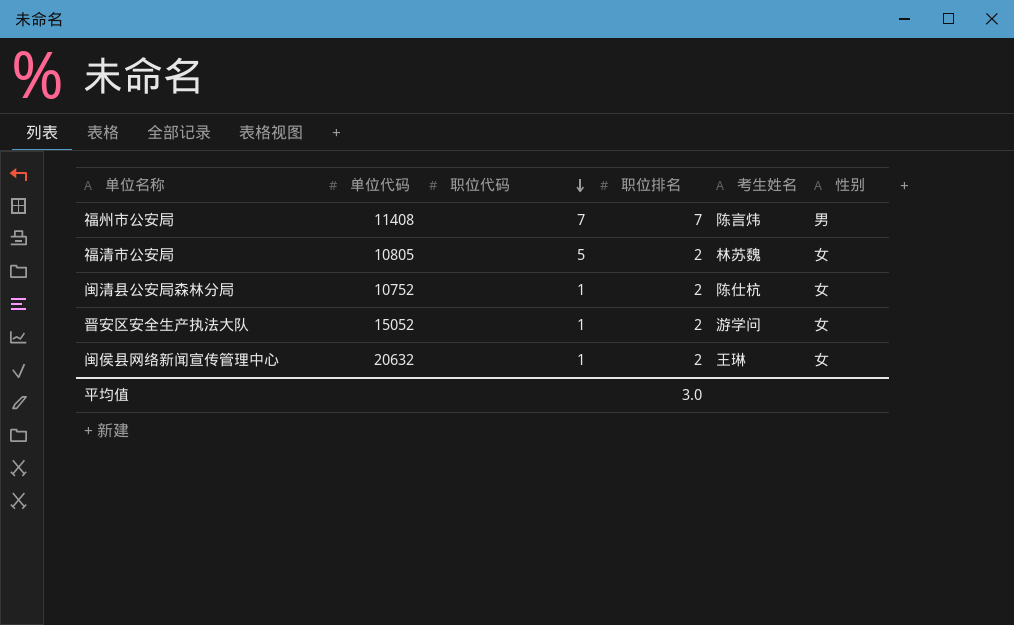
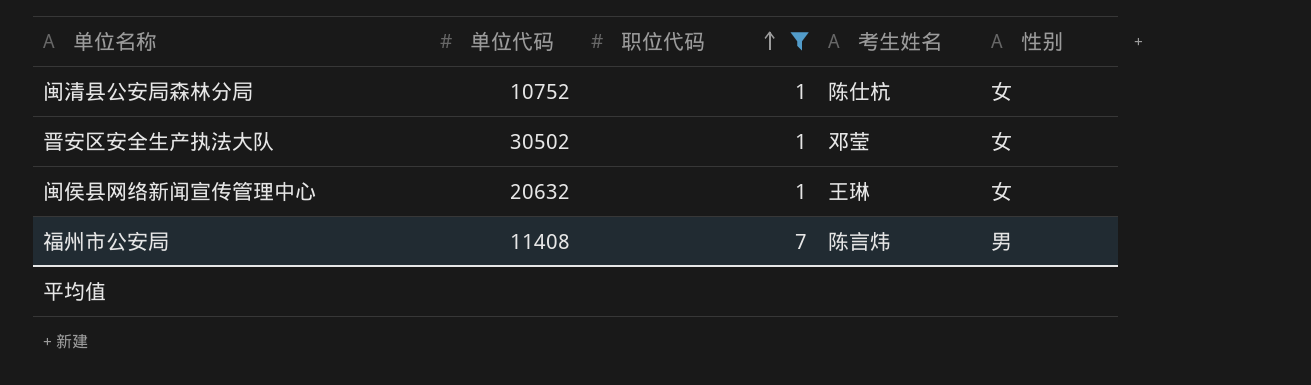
filter: none -> 职位代码 != 5
row order: 职位代码 descending -> 职位代码 ascending
column 职位排名 | position: 4 -> none
晋安区安全生产执法大队 | 单位代码: 15052 -> 30502
晋安区安全生产执法大队 | 考生姓名: 游学问 -> 邓莹

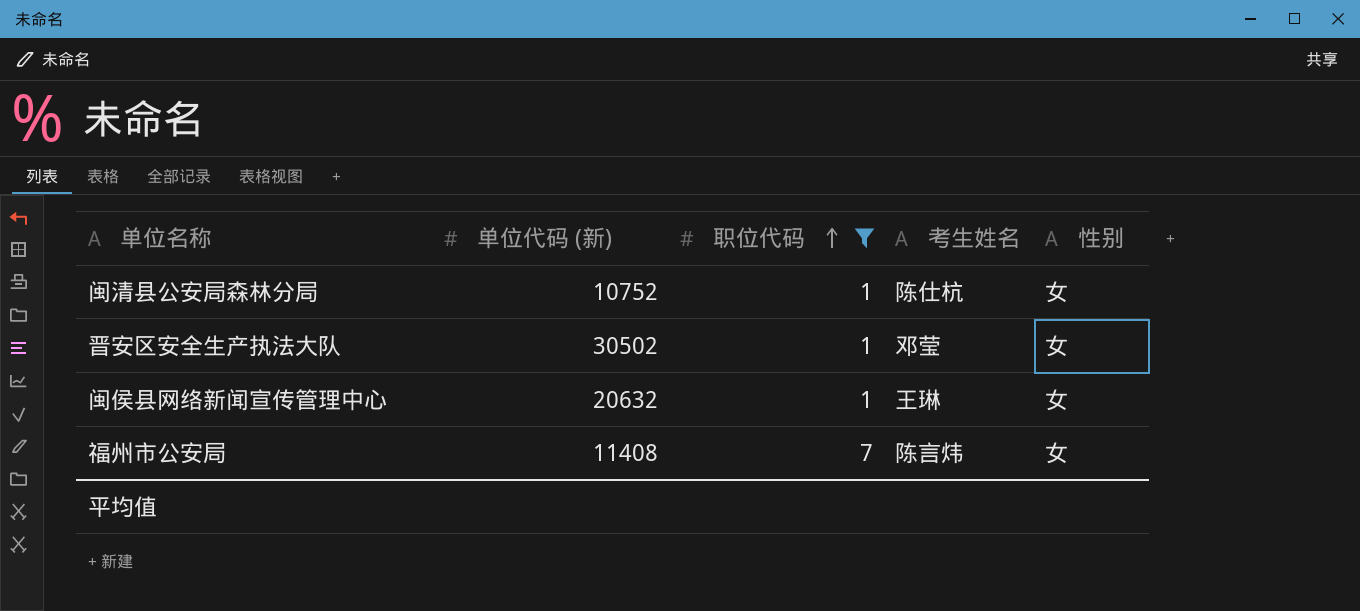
column name: 单位代码 -> 单位代码 (新)
福州市公安局 | 性别: 男 -> 女

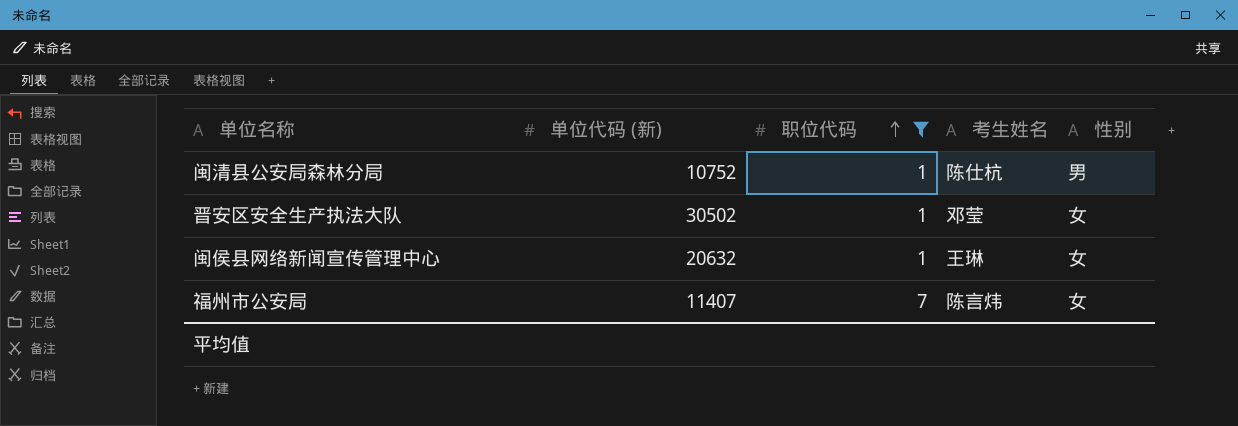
闽清县公安局森林分局 | 性别: 女 -> 男
福州市公安局 | 单位代码 (新): 11408 -> 11407

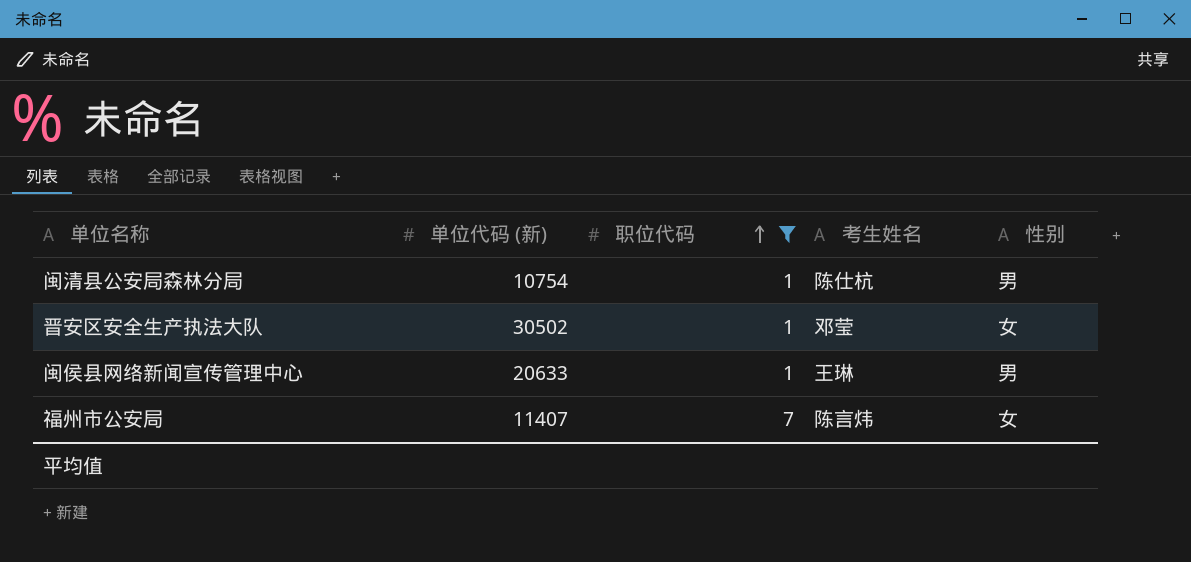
闽清县公安局森林分局 | 单位代码 (新): 10752 -> 10754
闽侯县网络新闻宣传管理中心 | 单位代码 (新): 20632 -> 20633
闽侯县网络新闻宣传管理中心 | 性别: 女 -> 男

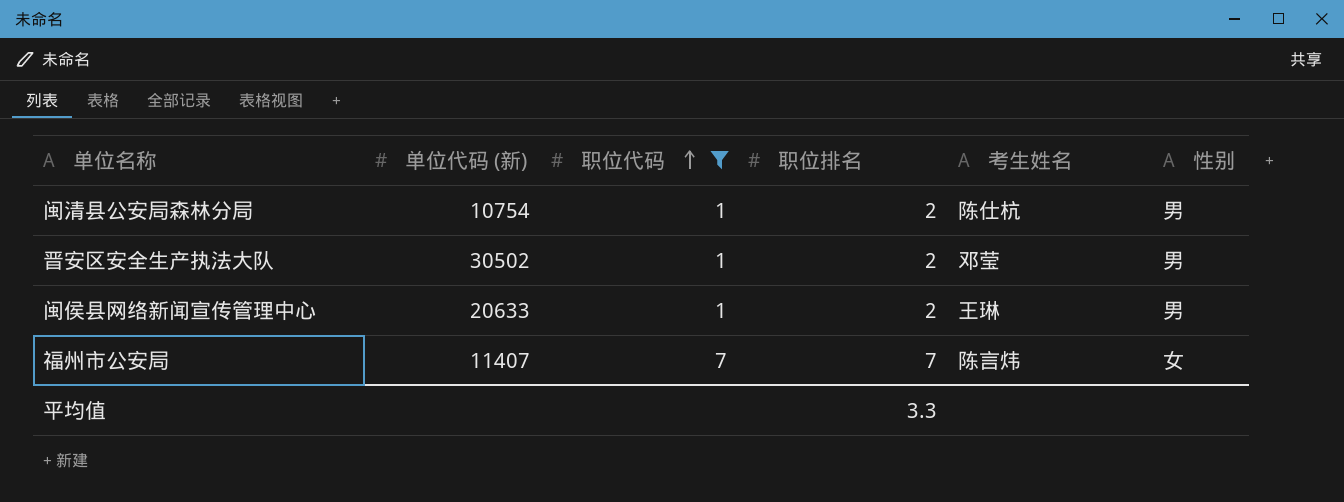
column 职位排名 | position: none -> 4
晋安区安全生产执法大队 | 性别: 女 -> 男

